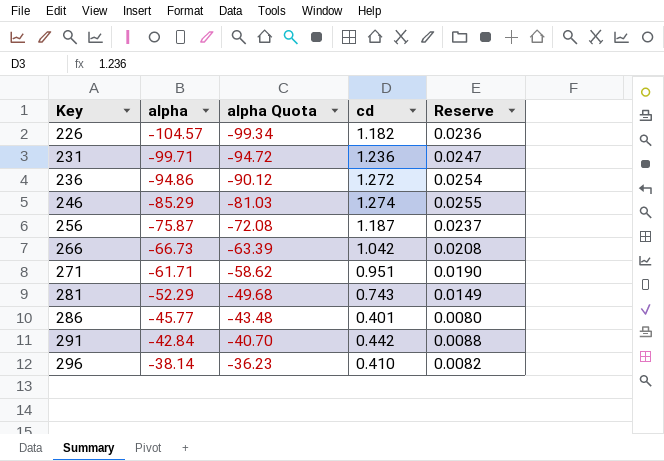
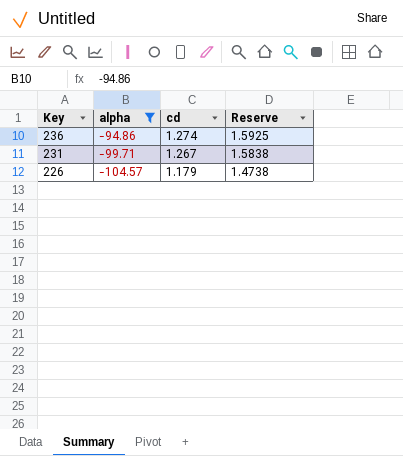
filter: none -> alpha <= -94.86
row order: Key ascending -> Key descending
column alpha Quota | formula: [alpha] * 0.95 -> none
column Reserve | formula: [cd] * 0.02 -> [cd] * 1.25
236 | cd: 1.272 -> 1.274
231 | cd: 1.236 -> 1.267
226 | cd: 1.182 -> 1.179

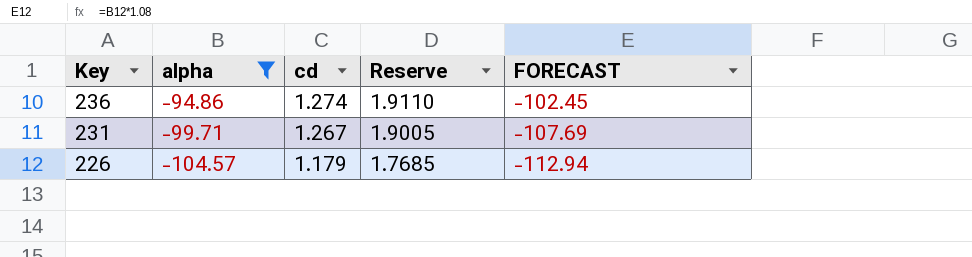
column Reserve | formula: [cd] * 1.25 -> [cd] * 1.5
column FORECAST | formula: none -> [alpha] * 1.08

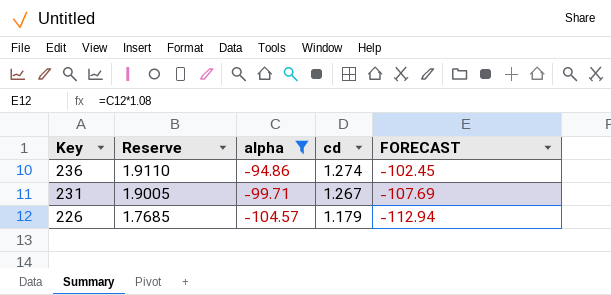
column Reserve | position: 4 -> 2

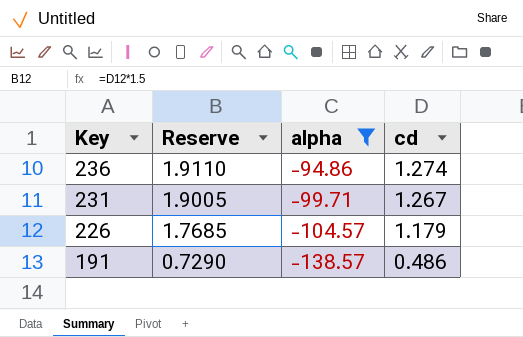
column FORECAST | formula: [alpha] * 1.08 -> none
row 191: none -> 0.7290 | -138.57 | 0.486

